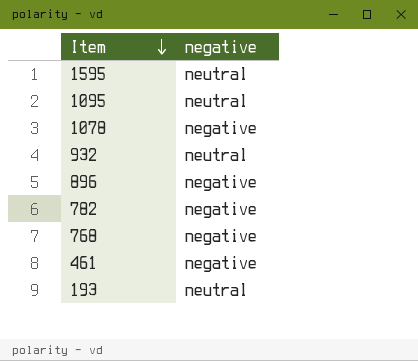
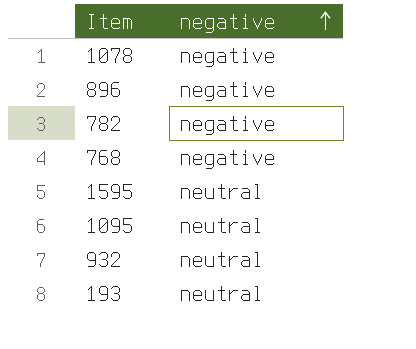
row order: Item descending -> negative ascending
row 461: negative -> none

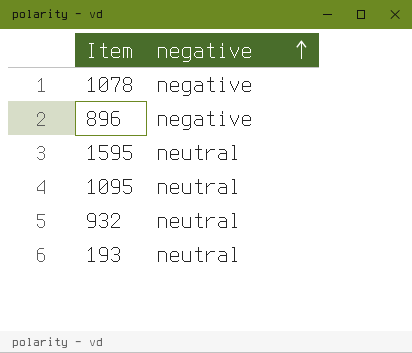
row 782: negative -> none
row 768: negative -> none

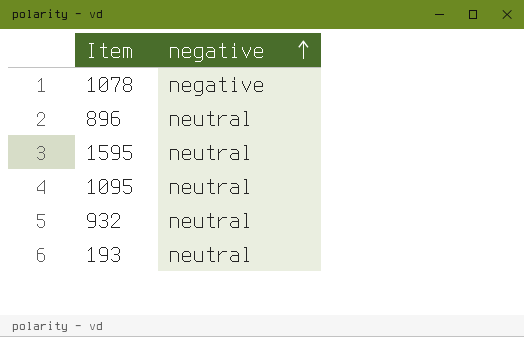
896 | negative: negative -> neutral

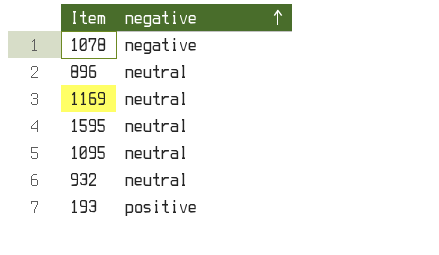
row 1169: none -> neutral
193 | negative: neutral -> positive

